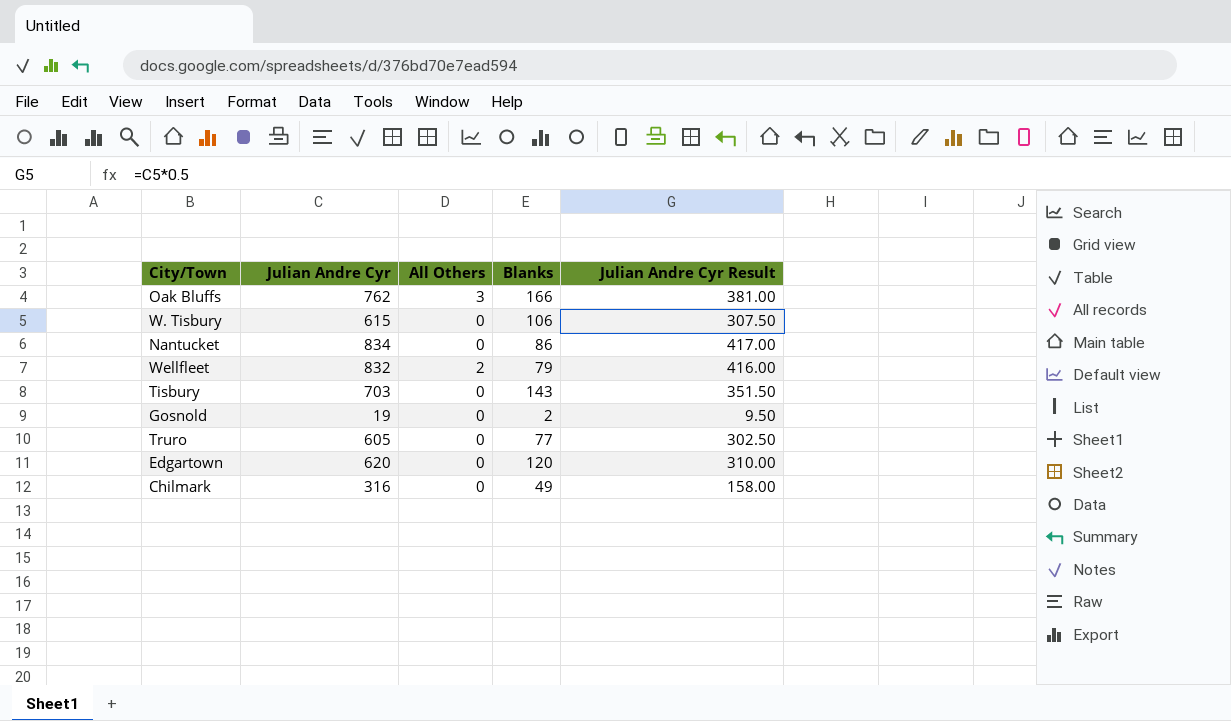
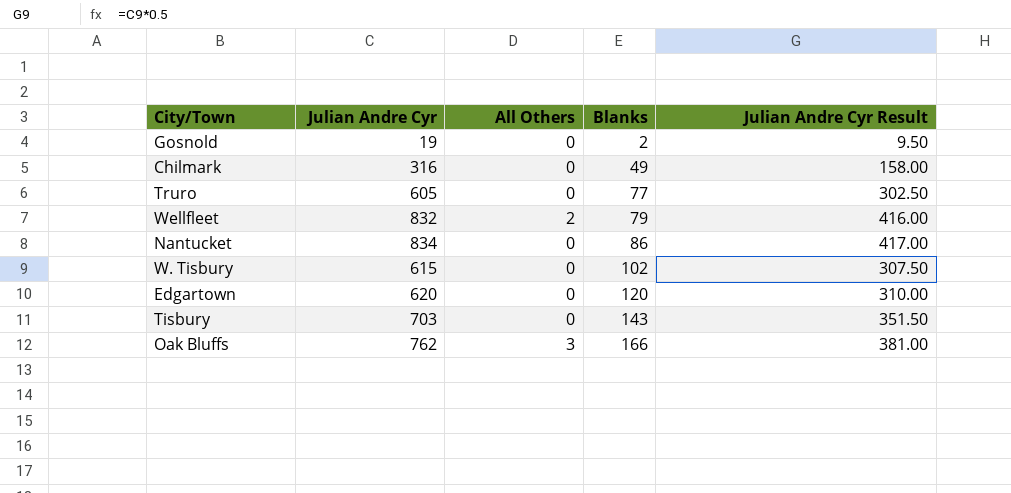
row order: none -> Blanks ascending
W. Tisbury | Blanks: 106 -> 102

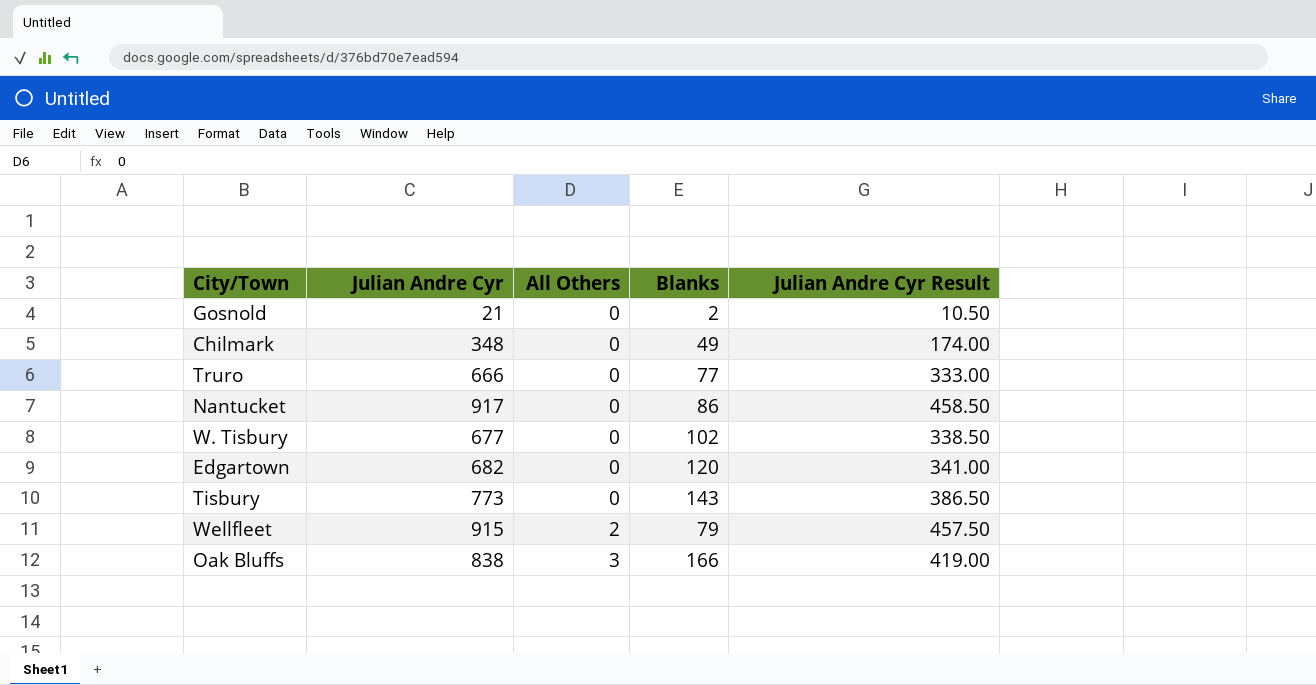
row order: Blanks ascending -> All Others ascending
Gosnold | Julian Andre Cyr: 19 -> 21
Gosnold | Julian Andre Cyr Result: 9.50 -> 10.50
Chilmark | Julian Andre Cyr: 316 -> 348
Chilmark | Julian Andre Cyr Result: 158.00 -> 174.00
Truro | Julian Andre Cyr: 605 -> 666
Truro | Julian Andre Cyr Result: 302.50 -> 333.00
Nantucket | Julian Andre Cyr: 834 -> 917
Nantucket | Julian Andre Cyr Result: 417.00 -> 458.50
W. Tisbury | Julian Andre Cyr: 615 -> 677
W. Tisbury | Julian Andre Cyr Result: 307.50 -> 338.50
Edgartown | Julian Andre Cyr: 620 -> 682
Edgartown | Julian Andre Cyr Result: 310.00 -> 341.00
Tisbury | Julian Andre Cyr: 703 -> 773
Tisbury | Julian Andre Cyr Result: 351.50 -> 386.50
Wellfleet | Julian Andre Cyr: 832 -> 915
Wellfleet | Julian Andre Cyr Result: 416.00 -> 457.50
Oak Bluffs | Julian Andre Cyr: 762 -> 838
Oak Bluffs | Julian Andre Cyr Result: 381.00 -> 419.00

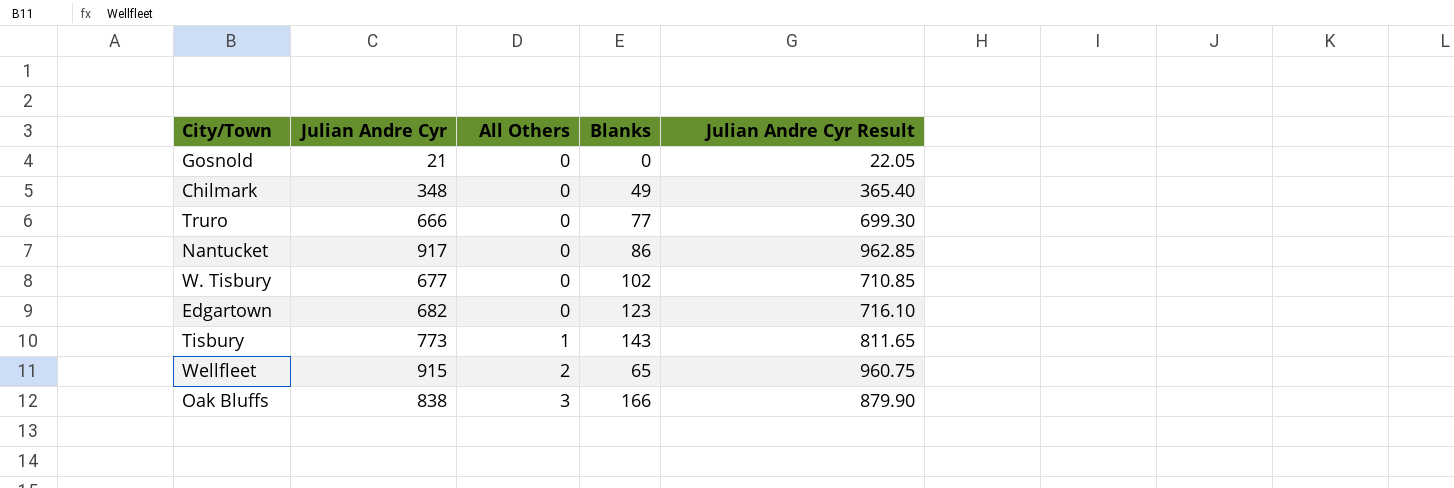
column Julian Andre Cyr Result | formula: [Julian Andre Cyr] * 0.5 -> [Julian Andre Cyr] * 1.05
Gosnold | Blanks: 2 -> 0
Edgartown | Blanks: 120 -> 123
Tisbury | All Others: 0 -> 1
Wellfleet | Blanks: 79 -> 65

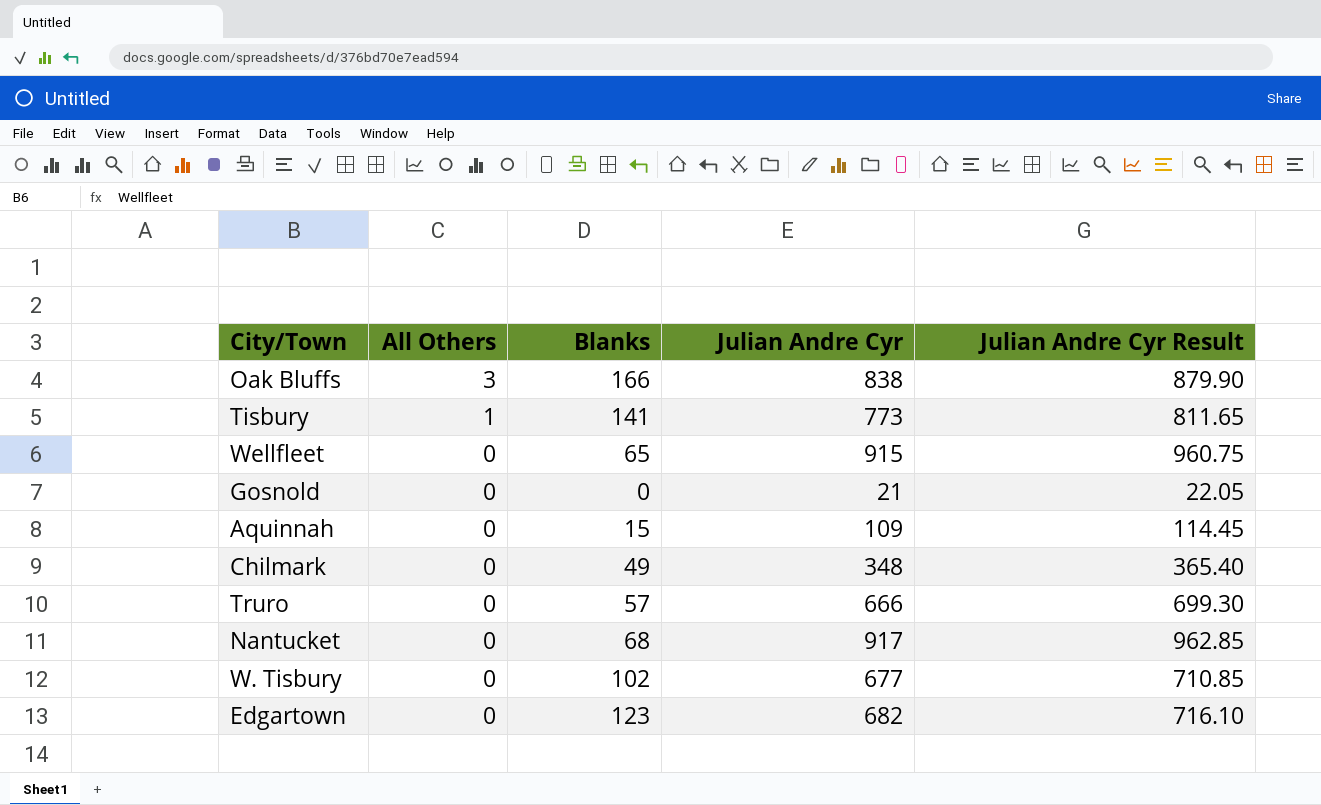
row order: All Others ascending -> All Others descending
column Julian Andre Cyr | position: 2 -> 4
Tisbury | Blanks: 143 -> 141
Wellfleet | All Others: 2 -> 0
row Aquinnah: none -> 0 | 15 | 109 | 114.45
Truro | Blanks: 77 -> 57
Nantucket | Blanks: 86 -> 68

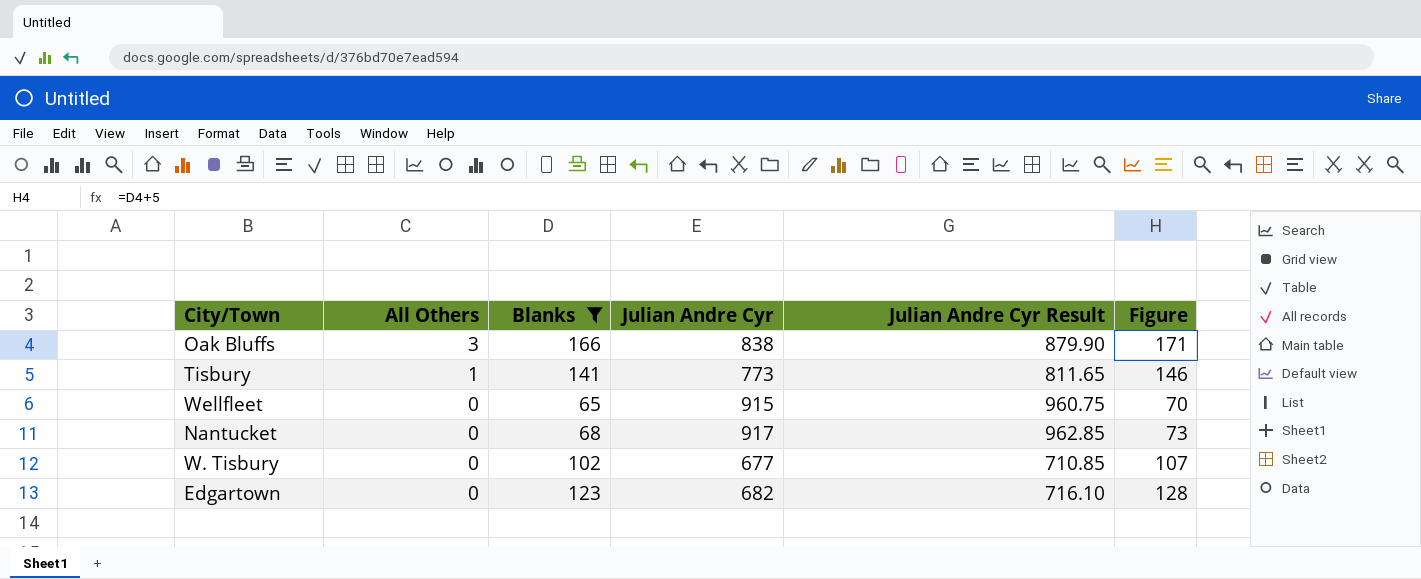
filter: none -> Blanks >= 65
column Figure | formula: none -> [Blanks] + 5

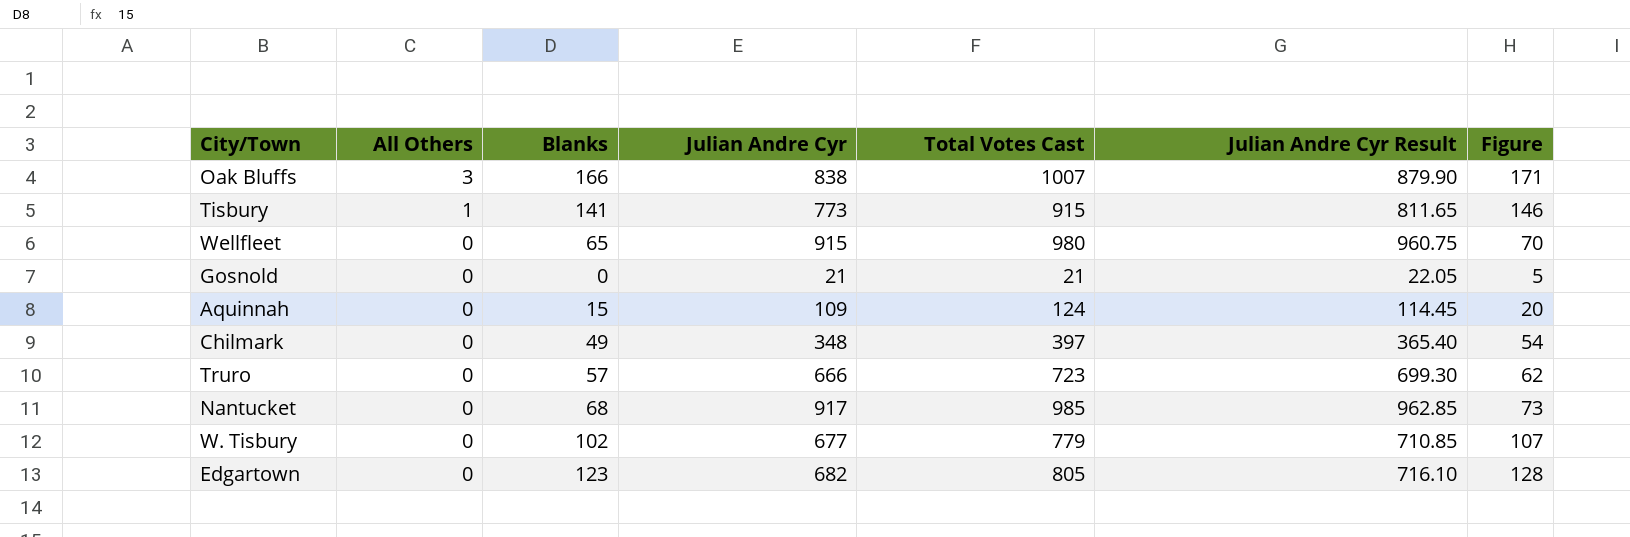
filter: Blanks >= 65 -> none
column Total Votes Cast | formula: none -> [All Others] + [Blanks] + [Julian Andre Cyr]

